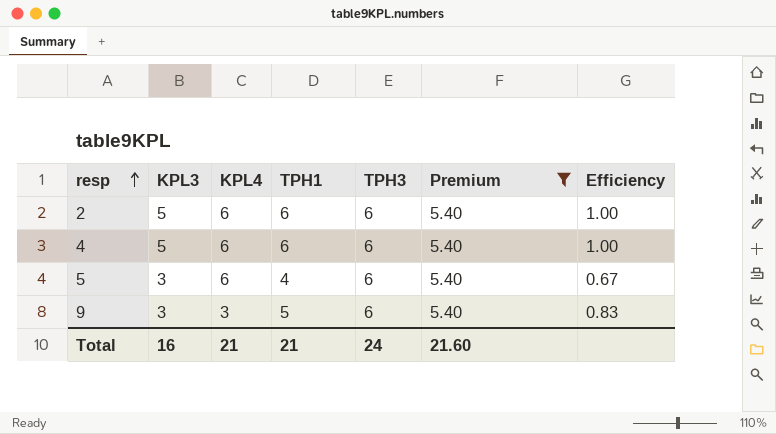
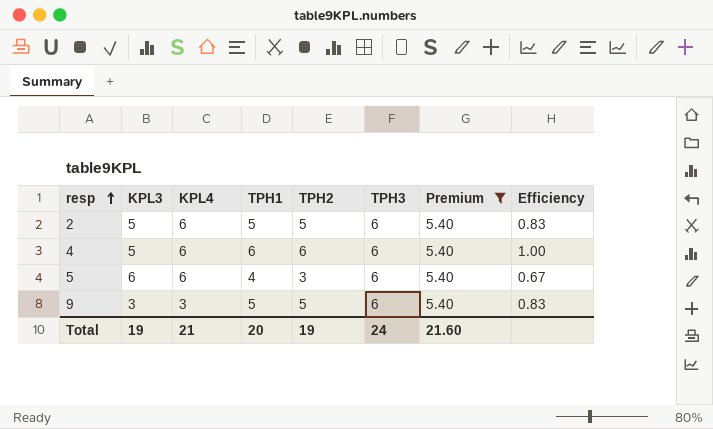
column TPH2 | position: none -> 5
2 | TPH1: 6 -> 5
2 | Efficiency: 1.00 -> 0.83
5 | KPL3: 3 -> 6
Total | KPL3: 16 -> 19
Total | TPH1: 21 -> 20

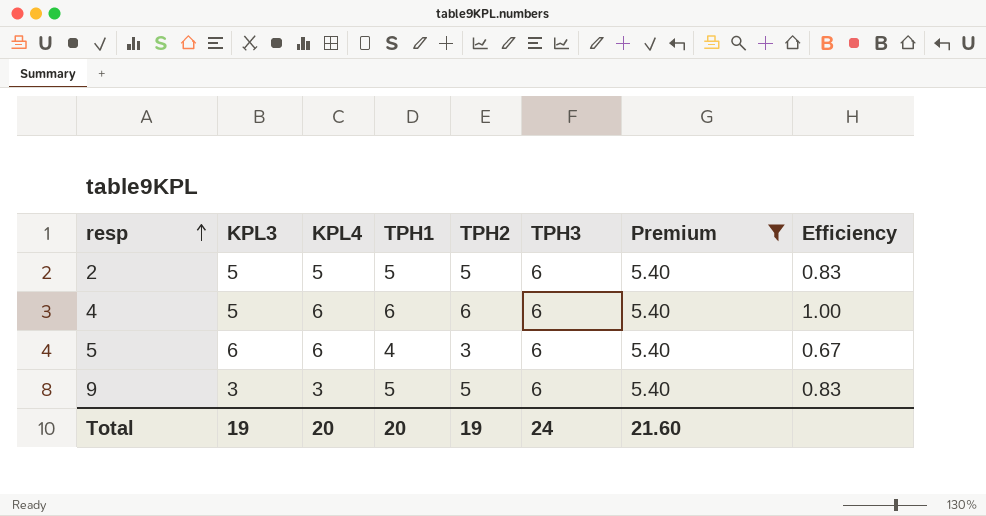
2 | KPL4: 6 -> 5
Total | KPL4: 21 -> 20

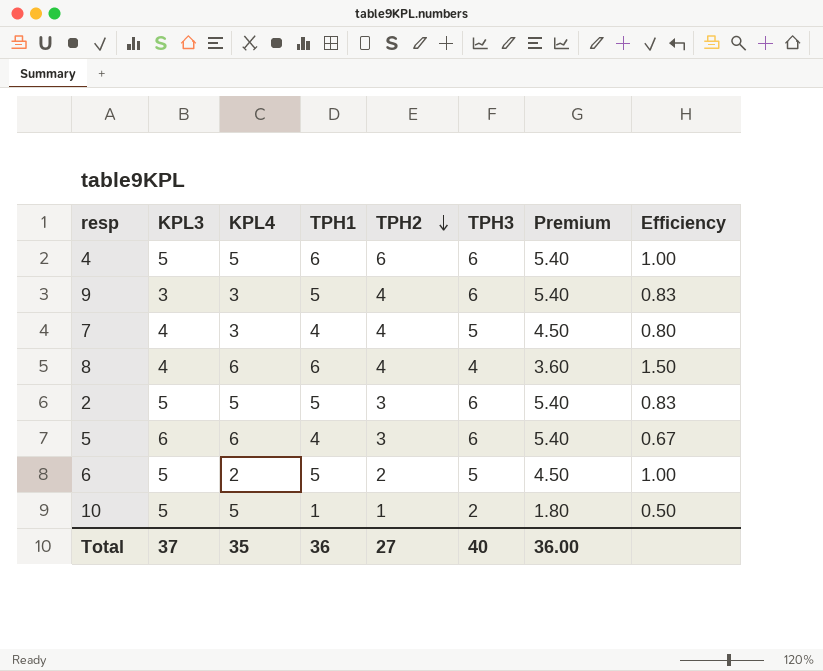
filter: Premium = 5.40 -> none
row order: resp ascending -> TPH2 descending
4 | KPL4: 6 -> 5
9 | TPH2: 5 -> 4
2 | TPH2: 5 -> 3
Total | KPL3: 19 -> 37
Total | KPL4: 20 -> 35
Total | TPH1: 20 -> 36
Total | TPH2: 19 -> 27
Total | TPH3: 24 -> 40
Total | Premium: 21.60 -> 36.00

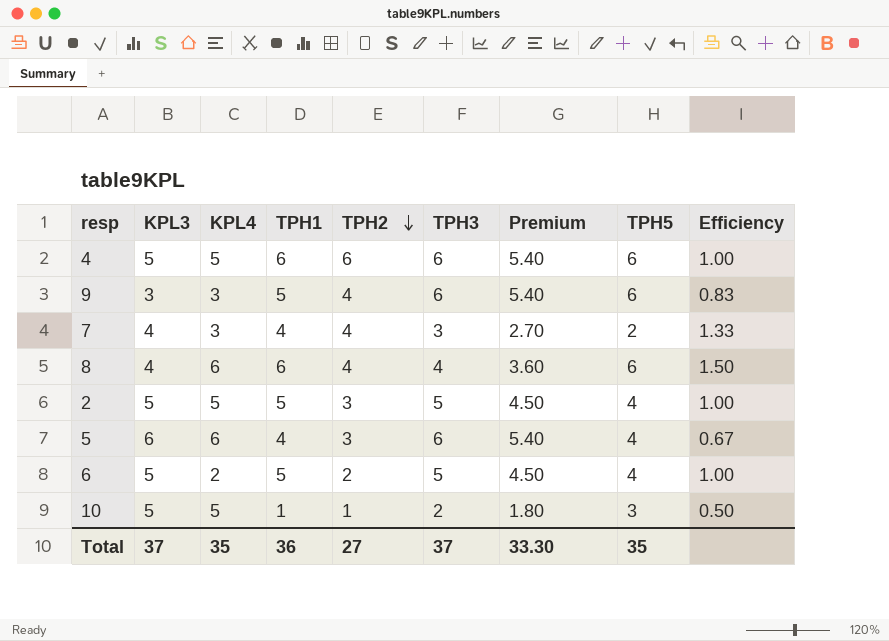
column TPH5 | position: none -> 8
7 | TPH3: 5 -> 3
7 | Premium: 4.50 -> 2.70
7 | Efficiency: 0.80 -> 1.33
2 | TPH3: 6 -> 5
2 | Premium: 5.40 -> 4.50
2 | Efficiency: 0.83 -> 1.00
Total | TPH3: 40 -> 37
Total | Premium: 36.00 -> 33.30

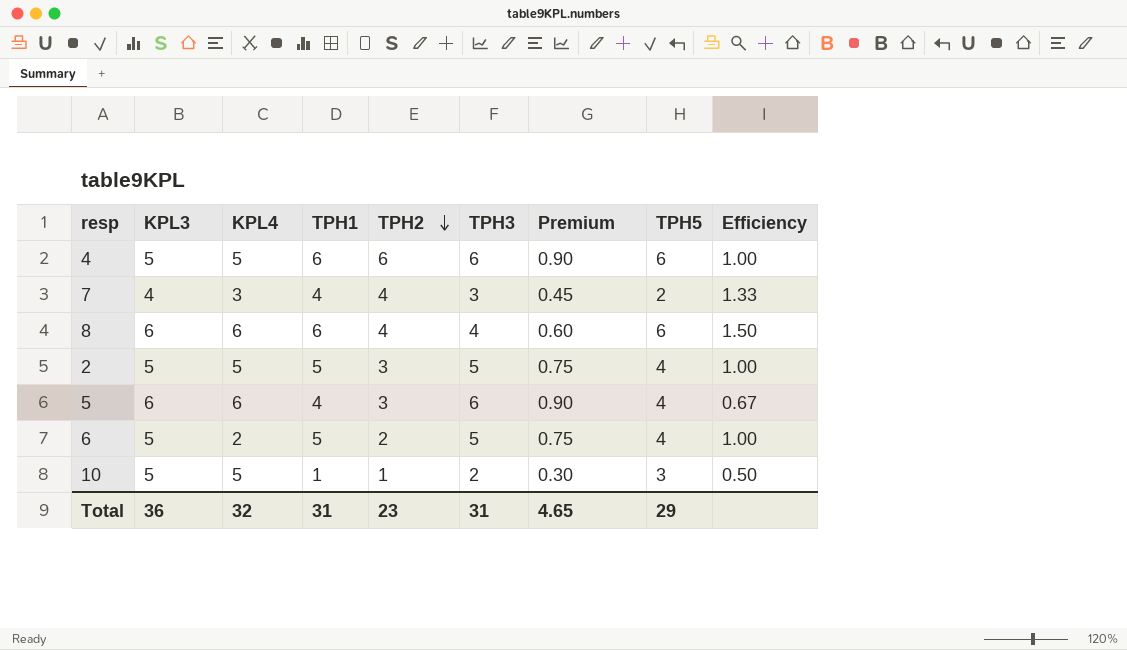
column Premium | formula: [TPH3] * 0.9 -> [TPH3] * 0.15
row 9: 3 | 3 | 5 | 4 | 6 | 5.40 | 6 | 0.83 -> none
8 | KPL3: 4 -> 6
Total | KPL3: 37 -> 36
Total | KPL4: 35 -> 32
Total | TPH1: 36 -> 31
Total | TPH2: 27 -> 23
Total | TPH3: 37 -> 31
Total | Premium: 33.30 -> 4.65
Total | TPH5: 35 -> 29

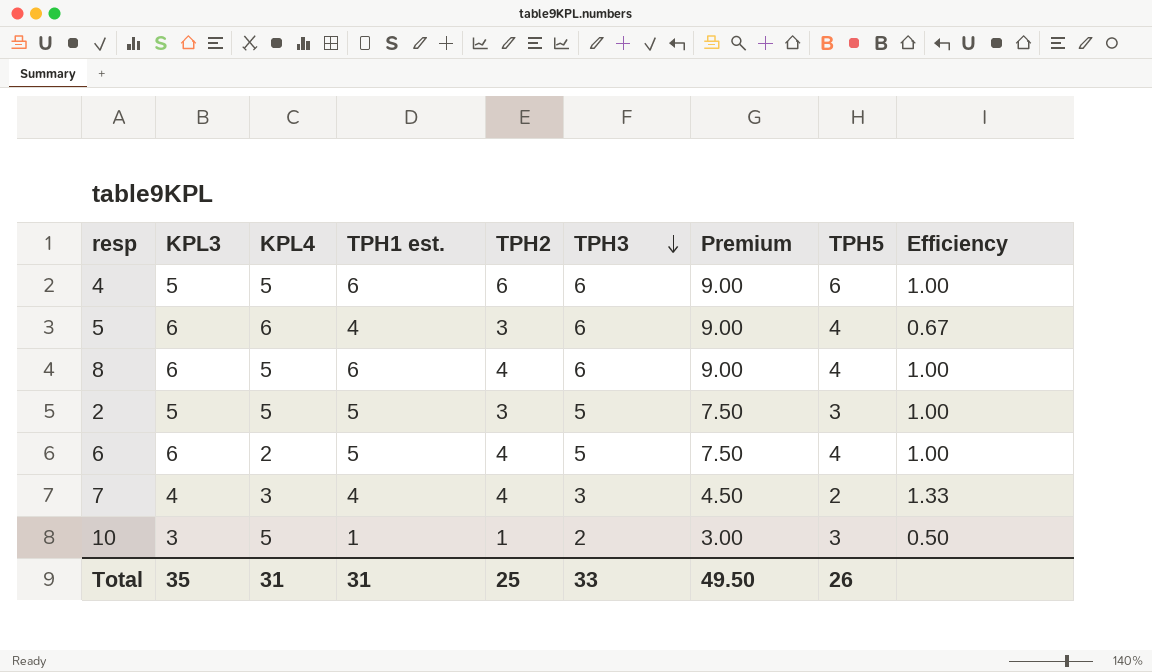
row order: TPH2 descending -> TPH3 descending
column name: TPH1 -> TPH1 est.
column Premium | formula: [TPH3] * 0.15 -> [TPH3] * 1.5
8 | KPL4: 6 -> 5
8 | TPH3: 4 -> 6
8 | TPH5: 6 -> 4
8 | Efficiency: 1.50 -> 1.00
2 | TPH5: 4 -> 3
6 | KPL3: 5 -> 6
6 | TPH2: 2 -> 4
10 | KPL3: 5 -> 3
Total | KPL3: 36 -> 35
Total | KPL4: 32 -> 31
Total | TPH2: 23 -> 25
Total | TPH3: 31 -> 33
Total | Premium: 4.65 -> 49.50
Total | TPH5: 29 -> 26

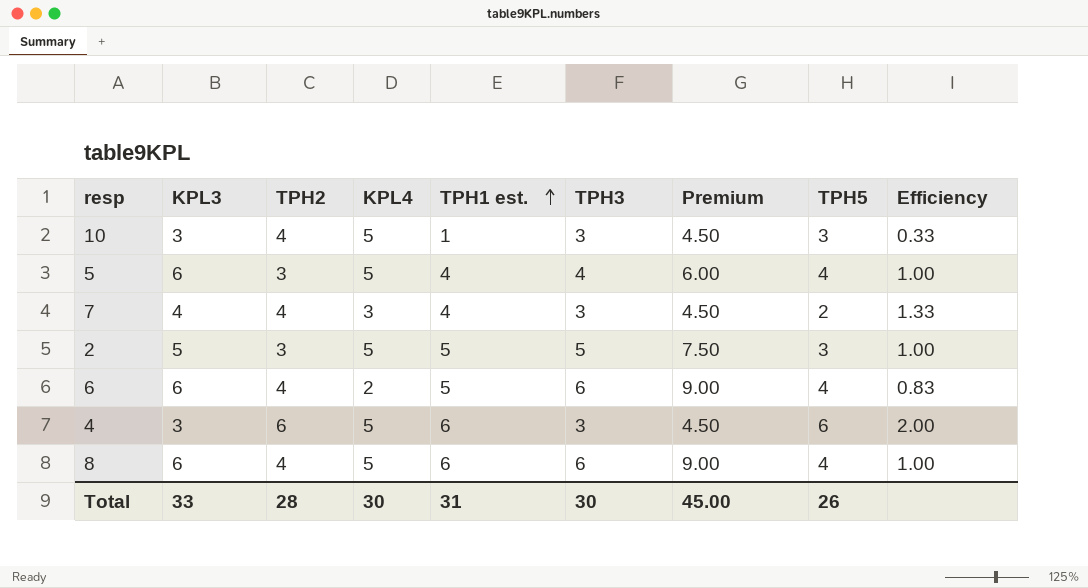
row order: TPH3 descending -> TPH1 est. ascending
column TPH2 | position: 5 -> 3
10 | TPH2: 1 -> 4
10 | TPH3: 2 -> 3
10 | Premium: 3.00 -> 4.50
10 | Efficiency: 0.50 -> 0.33
5 | KPL4: 6 -> 5
5 | TPH3: 6 -> 4
5 | Premium: 9.00 -> 6.00
5 | Efficiency: 0.67 -> 1.00
6 | TPH3: 5 -> 6
6 | Premium: 7.50 -> 9.00
6 | Efficiency: 1.00 -> 0.83
4 | KPL3: 5 -> 3
4 | TPH3: 6 -> 3
4 | Premium: 9.00 -> 4.50
4 | Efficiency: 1.00 -> 2.00
Total | KPL3: 35 -> 33
Total | TPH2: 25 -> 28
Total | KPL4: 31 -> 30
Total | TPH3: 33 -> 30
Total | Premium: 49.50 -> 45.00

